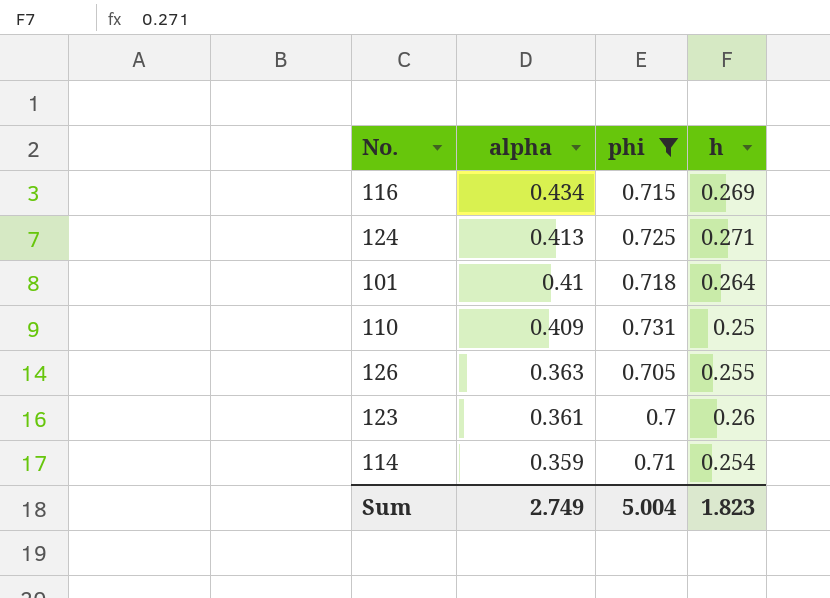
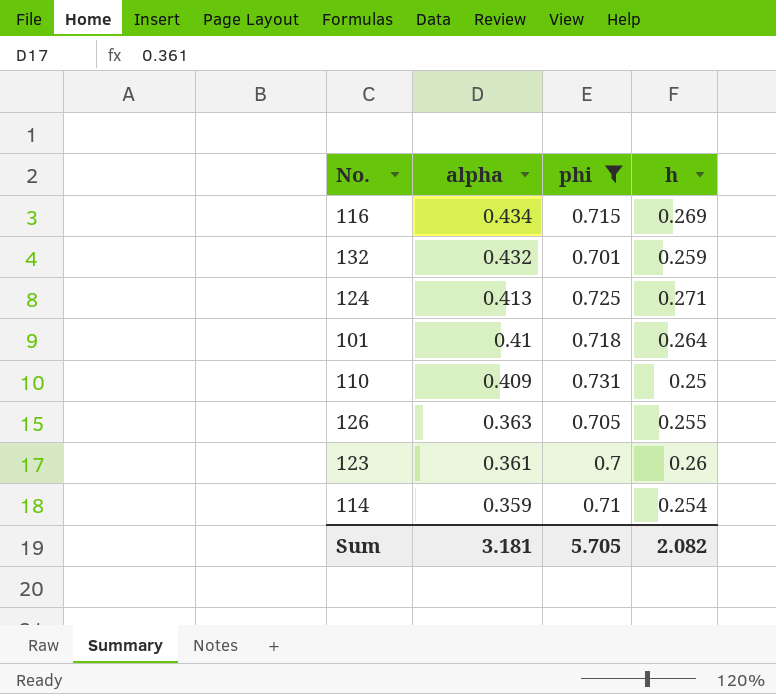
row 132: none -> 0.432 | 0.701 | 0.259
Sum | alpha: 2.749 -> 3.181
Sum | phi: 5.004 -> 5.705
Sum | h: 1.823 -> 2.082

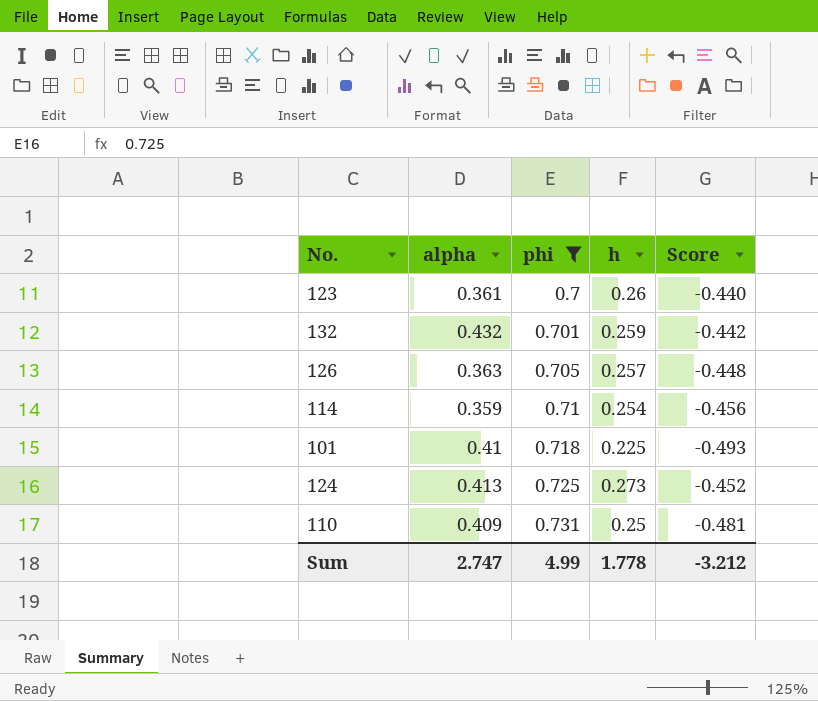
row order: alpha descending -> phi ascending
column Score | formula: none -> [h] - [phi]
row 116: 0.434 | 0.715 | 0.269 -> none
126 | h: 0.255 -> 0.257
101 | h: 0.264 -> 0.225
124 | h: 0.271 -> 0.273
Sum | alpha: 3.181 -> 2.747
Sum | phi: 5.705 -> 4.99
Sum | h: 2.082 -> 1.778

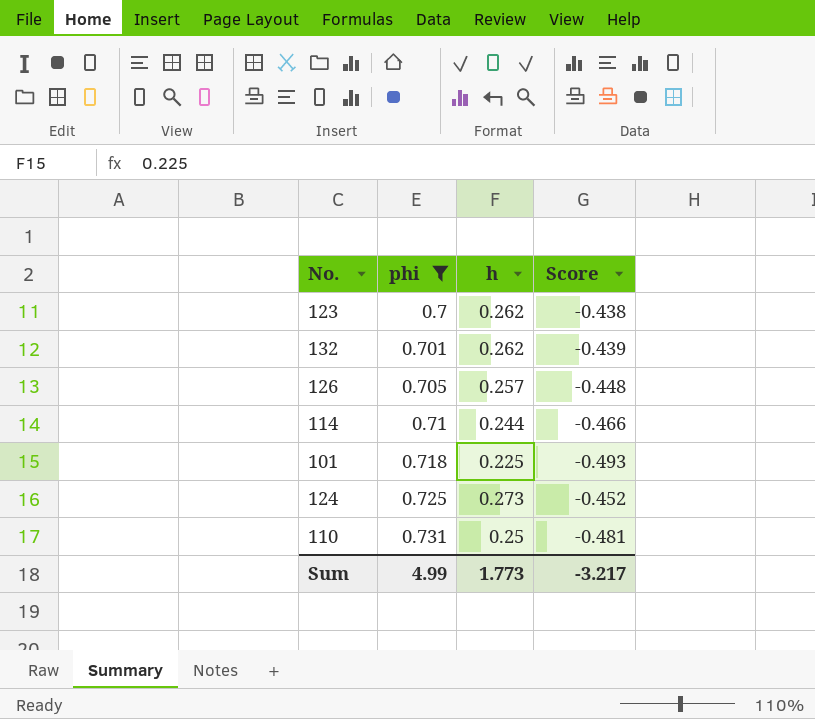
column alpha | position: 2 -> none
123 | h: 0.26 -> 0.262
123 | Score: -0.440 -> -0.438
132 | h: 0.259 -> 0.262
132 | Score: -0.442 -> -0.439
114 | h: 0.254 -> 0.244
114 | Score: -0.456 -> -0.466
Sum | h: 1.778 -> 1.773
Sum | Score: -3.212 -> -3.217

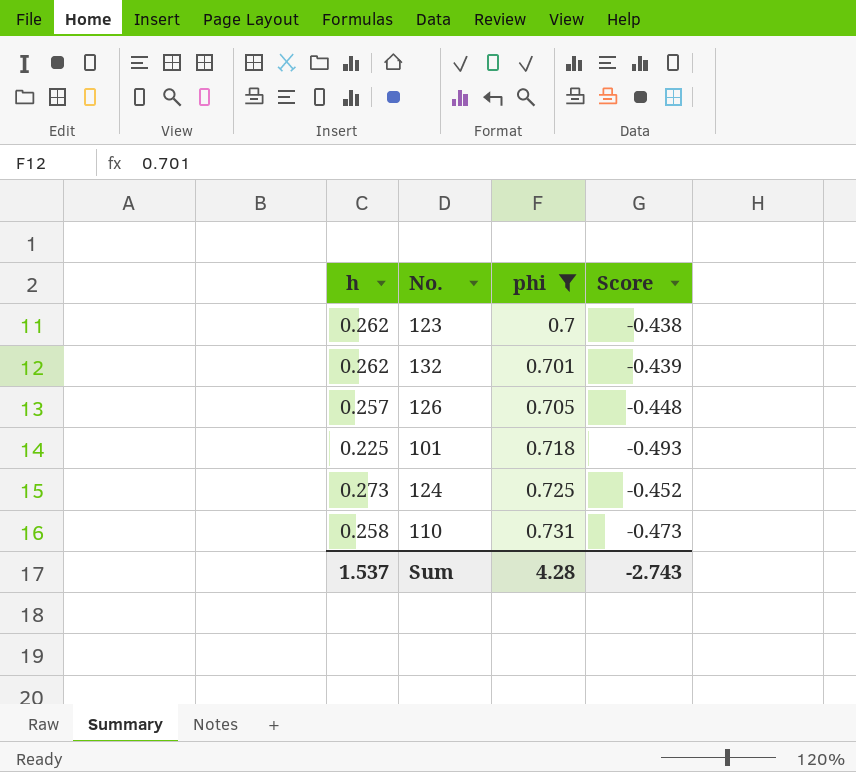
column h | position: 3 -> 1
row 114: 0.71 | 0.244 | -0.466 -> none
110 | h: 0.25 -> 0.258
110 | Score: -0.481 -> -0.473
Sum | h: 1.773 -> 1.537
Sum | phi: 4.99 -> 4.28
Sum | Score: -3.217 -> -2.743

